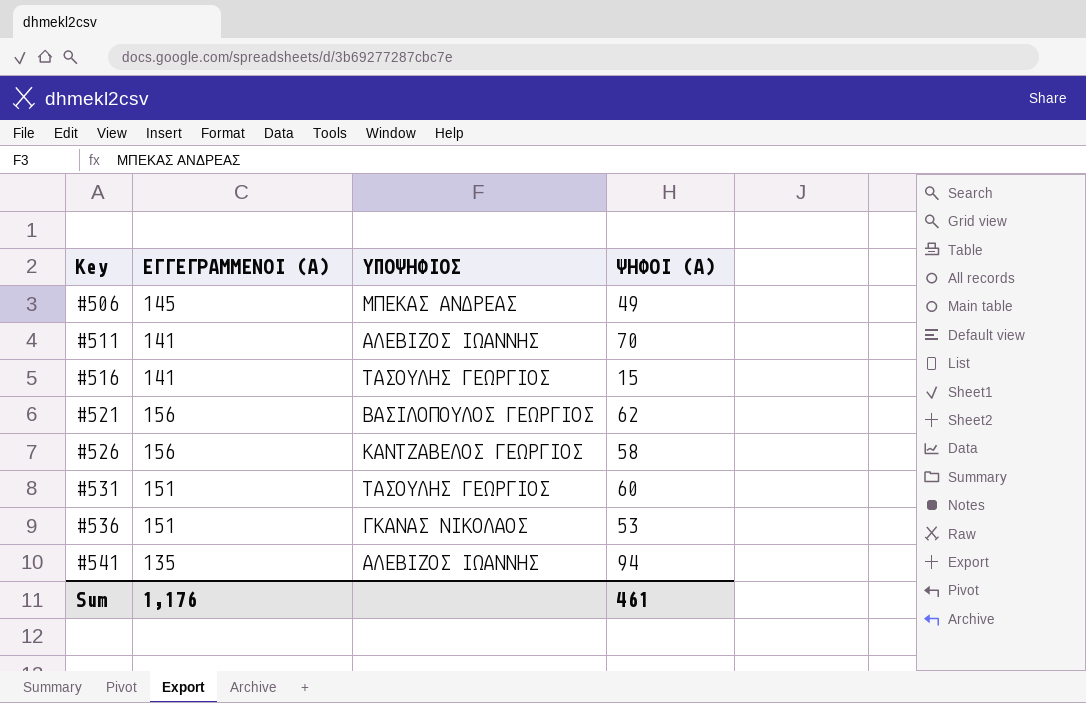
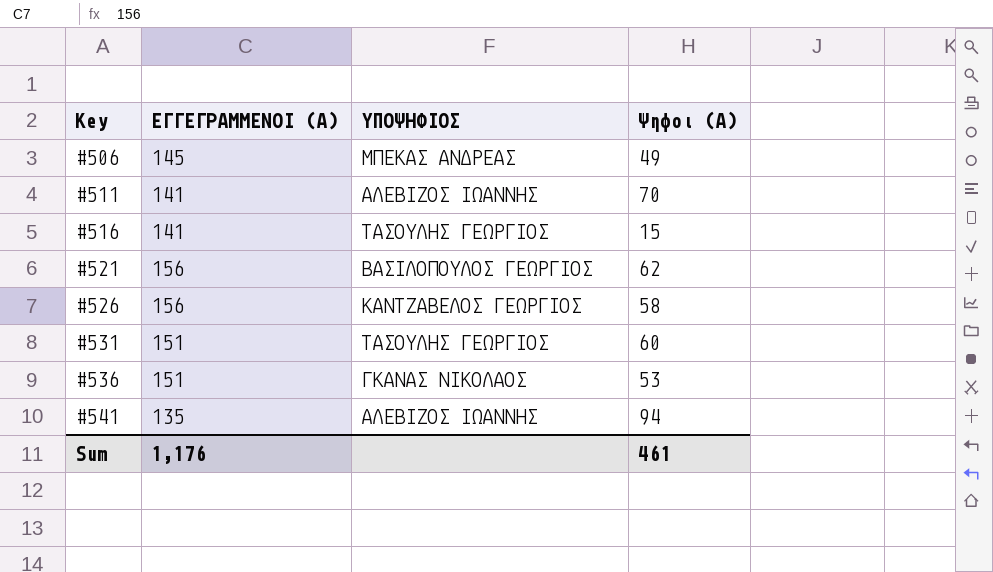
column name: ΨΗΦΟΙ (Α) -> Ψηφοι (Α)

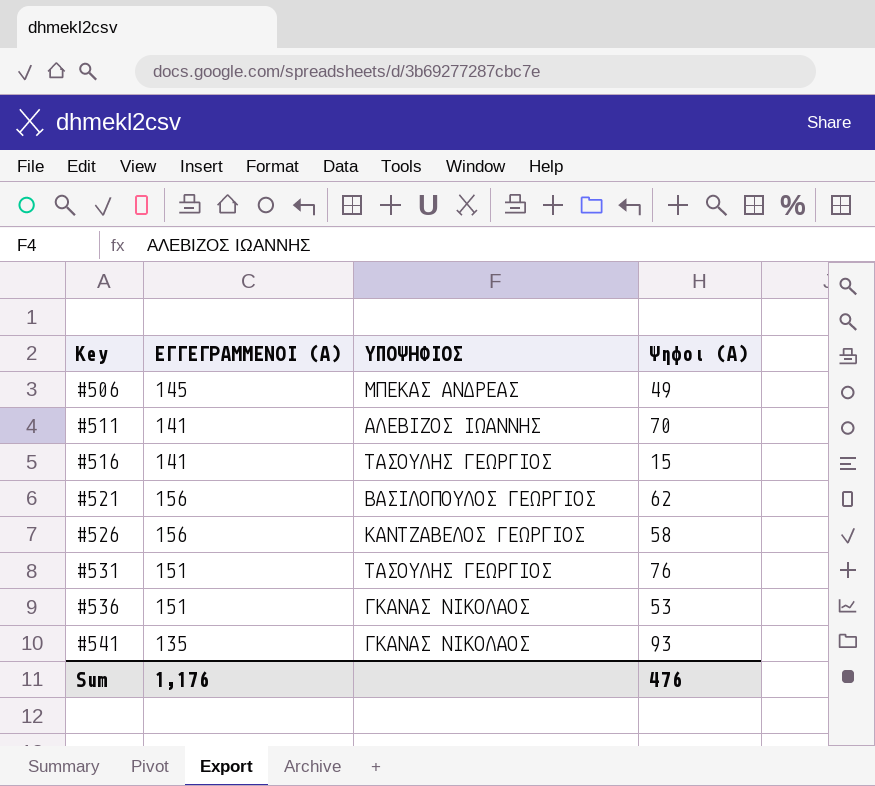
#531 | Ψηφοι (Α): 60 -> 76
#541 | ΥΠΟΨΗΦΙΟΣ: ΑΛΕΒΙΖΟΣ ΙΩΑΝΝΗΣ -> ΓΚΑΝΑΣ ΝΙΚΟΛΑΟΣ
#541 | Ψηφοι (Α): 94 -> 93
Sum | Ψηφοι (Α): 461 -> 476

